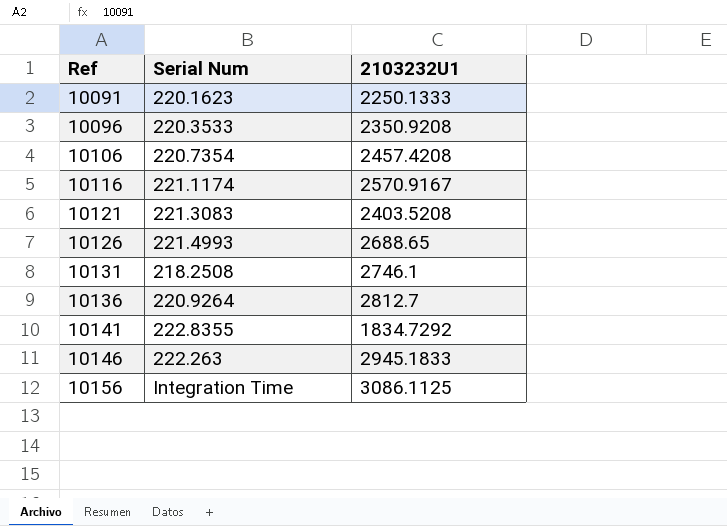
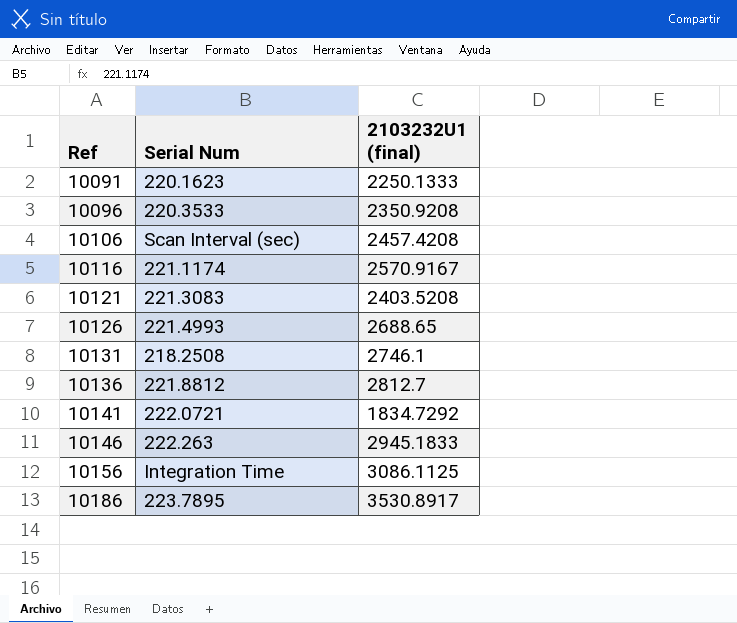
column name: 2103232U1 -> 2103232U1 (final)
10106 | Serial Num: 220.7354 -> Scan Interval (sec)
10136 | Serial Num: 220.9264 -> 221.8812
10141 | Serial Num: 222.8355 -> 222.0721
row 10186: none -> 223.7895 | 3530.8917

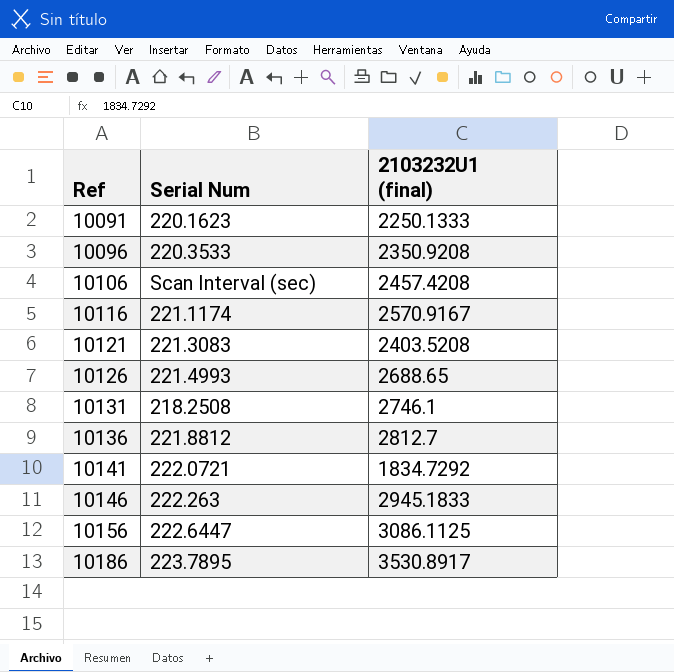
10156 | Serial Num: Integration Time -> 222.6447

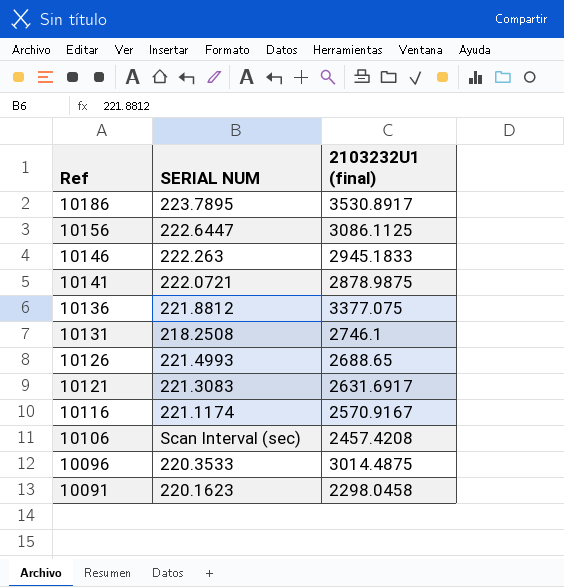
row order: Ref ascending -> Ref descending
column name: Serial Num -> SERIAL NUM
10141 | 2103232U1 (final): 1834.7292 -> 2878.9875
10136 | 2103232U1 (final): 2812.7 -> 3377.075
10121 | 2103232U1 (final): 2403.5208 -> 2631.6917
10096 | 2103232U1 (final): 2350.9208 -> 3014.4875
10091 | 2103232U1 (final): 2250.1333 -> 2298.0458

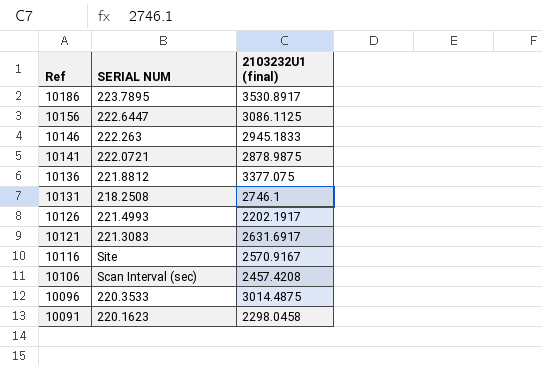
10126 | 2103232U1 (final): 2688.65 -> 2202.1917
10116 | SERIAL NUM: 221.1174 -> Site

